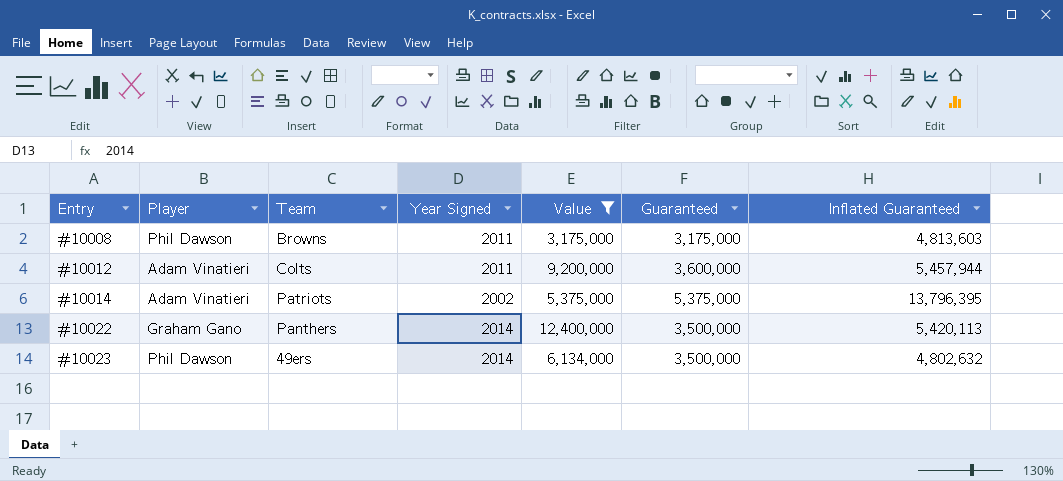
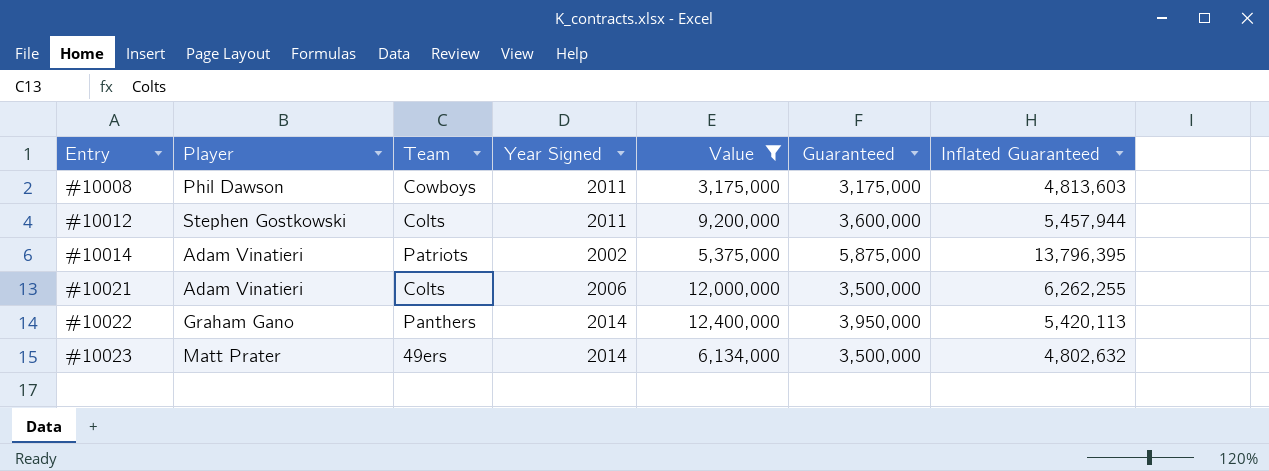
#10008 | Team: Browns -> Cowboys
#10012 | Player: Adam Vinatieri -> Stephen Gostkowski
#10014 | Guaranteed: 5,375,000 -> 5,875,000
row #10021: none -> Adam Vinatieri | Colts | 2006 | 12,000,000 | 3,500,000 | 6,262,255
#10022 | Guaranteed: 3,500,000 -> 3,950,000
#10023 | Player: Phil Dawson -> Matt Prater

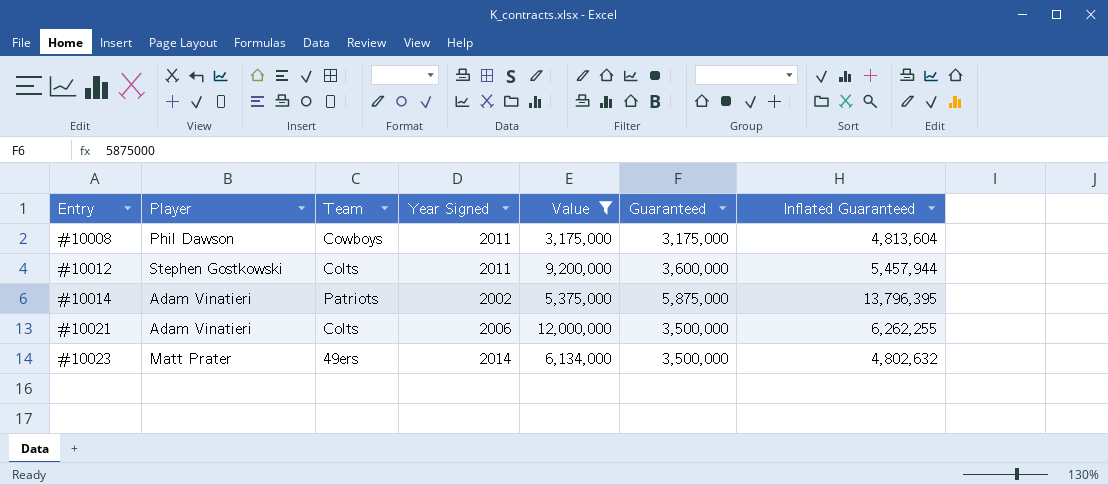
row #10022: Graham Gano | Panthers | 2014 | 12,400,000 | 3,950,000 | 5,420,113 -> none
#10008 | Inflated Guaranteed: 4,813,603 -> 4,813,604

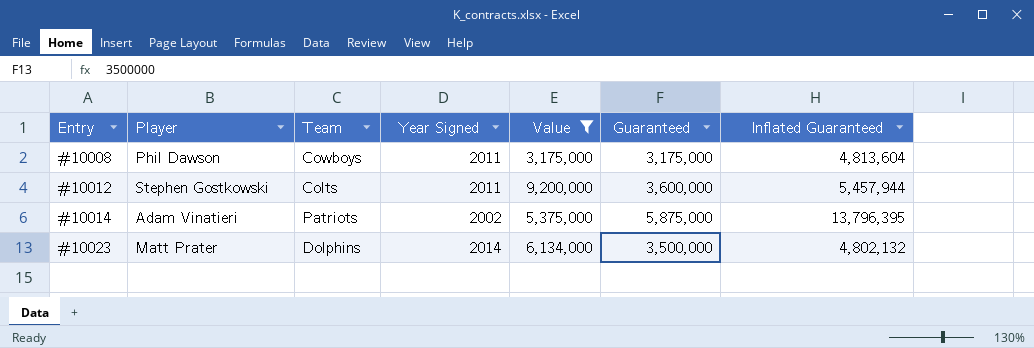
row #10021: Adam Vinatieri | Colts | 2006 | 12,000,000 | 3,500,000 | 6,262,255 -> none
#10023 | Team: 49ers -> Dolphins
#10023 | Inflated Guaranteed: 4,802,632 -> 4,802,132

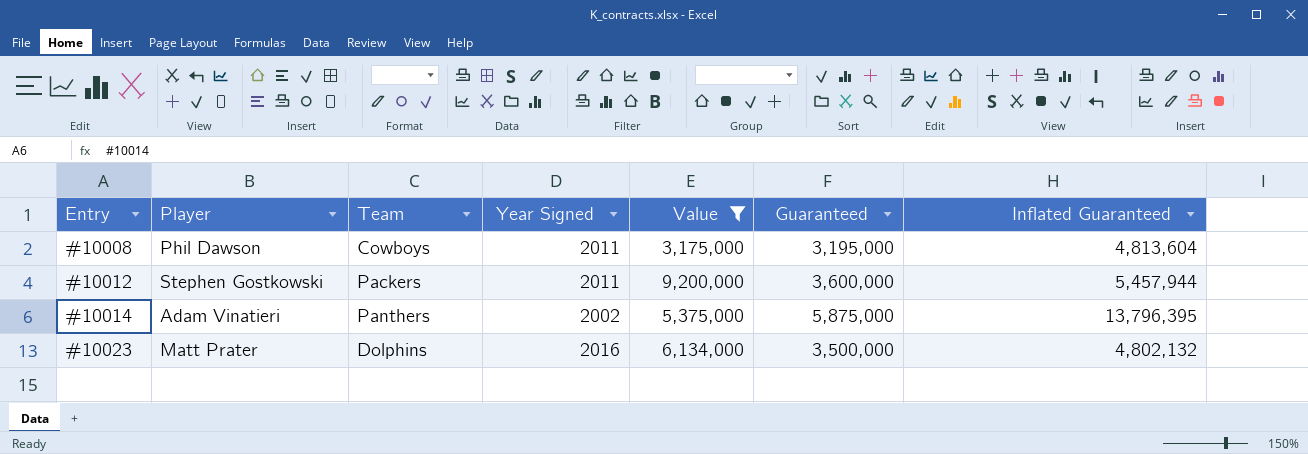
#10008 | Guaranteed: 3,175,000 -> 3,195,000
#10012 | Team: Colts -> Packers
#10014 | Team: Patriots -> Panthers
#10023 | Year Signed: 2014 -> 2016

